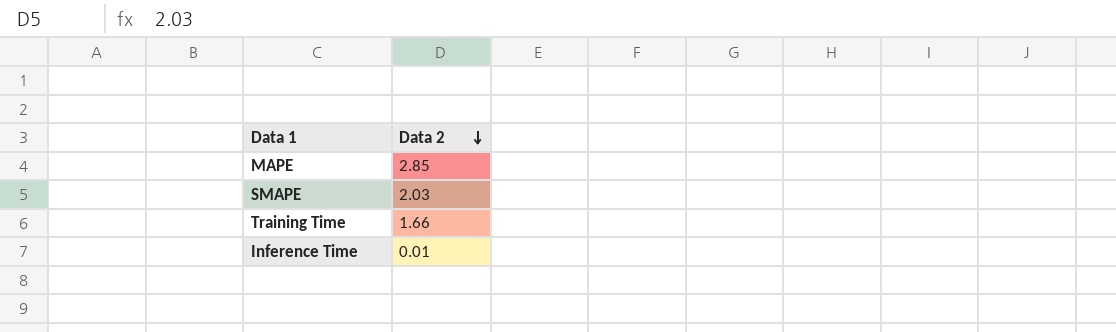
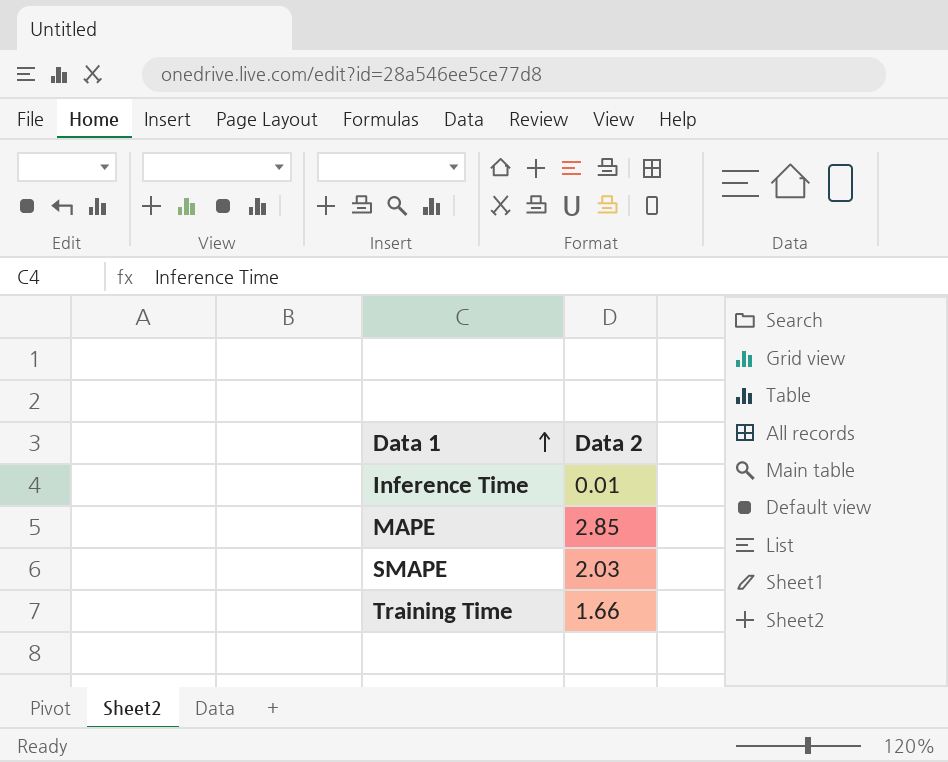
row order: Data 2 descending -> Data 1 ascending

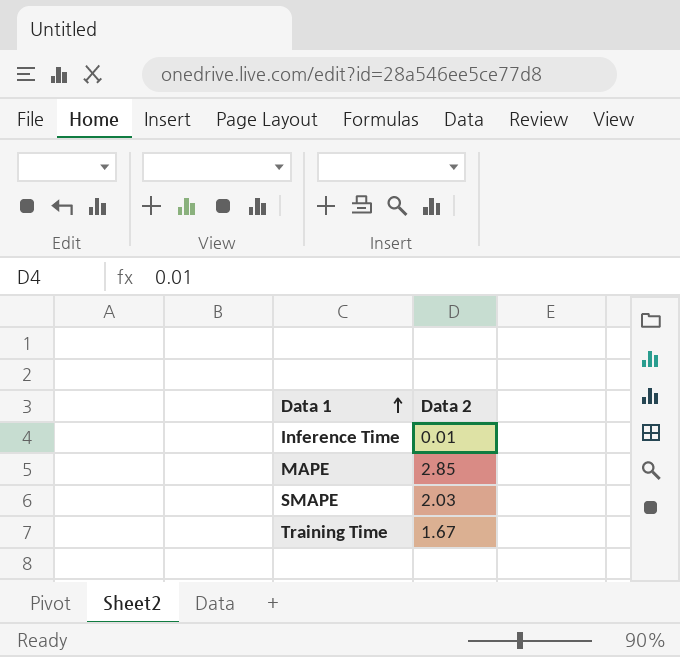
Training Time | Data 2: 1.66 -> 1.67

